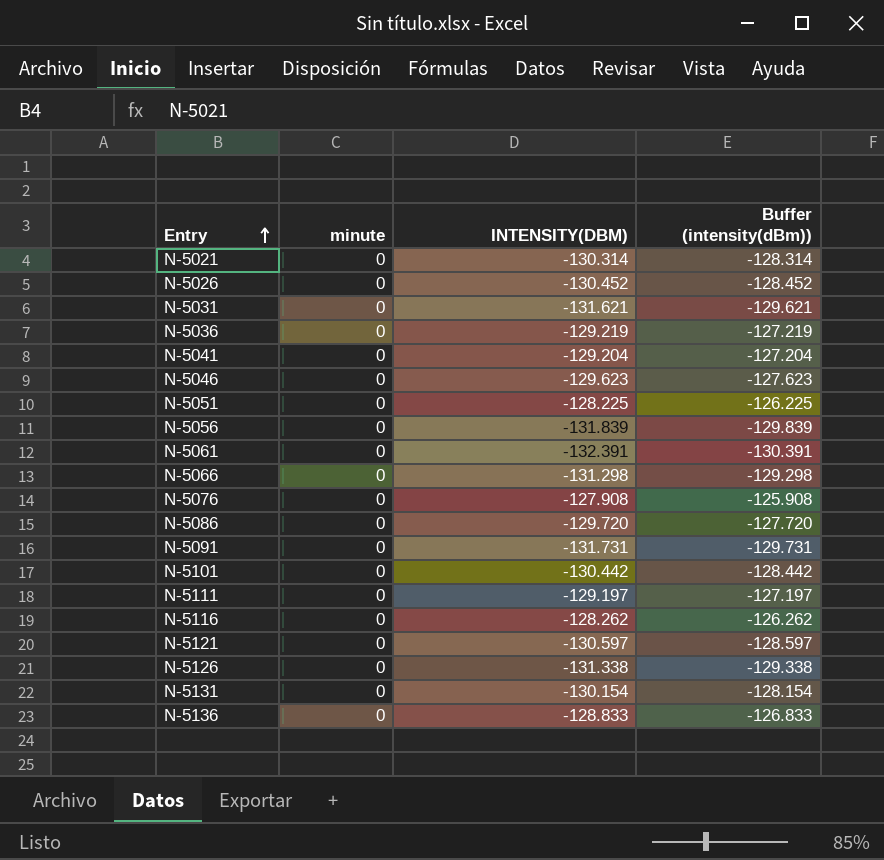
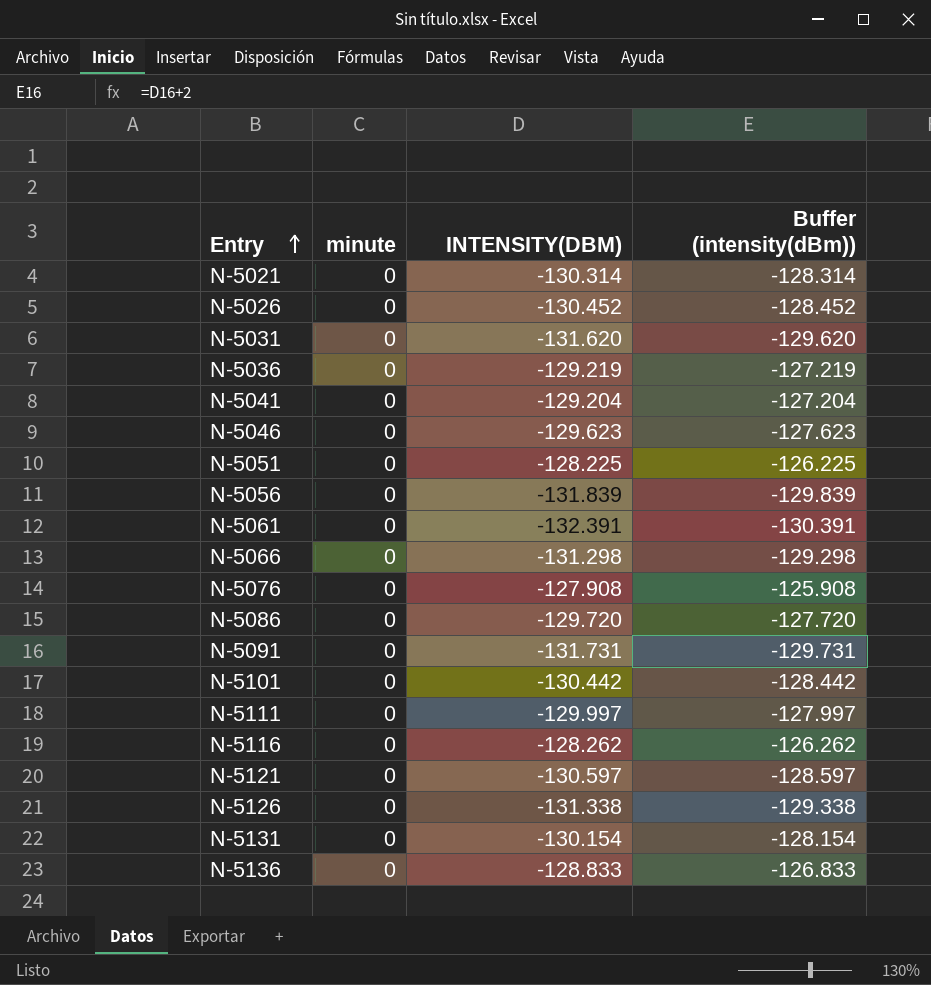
N-5031 | INTENSITY(DBM): -131.621 -> -131.620
N-5031 | Buffer (intensity(dBm)): -129.621 -> -129.620
N-5111 | INTENSITY(DBM): -129.197 -> -129.997
N-5111 | Buffer (intensity(dBm)): -127.197 -> -127.997

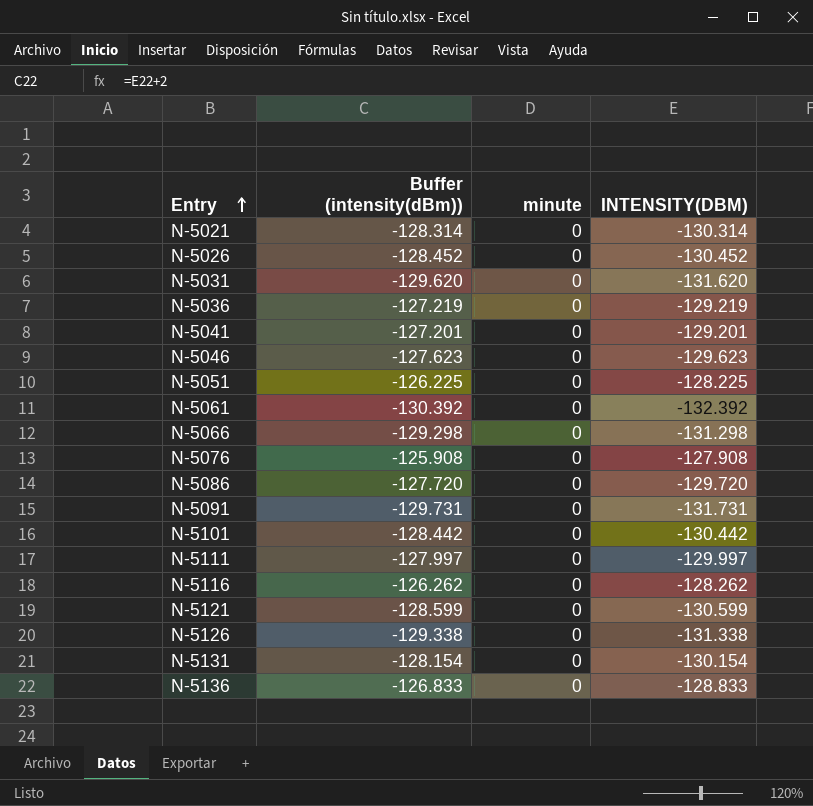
column Buffer (intensity(dBm)) | position: 4 -> 2
row N-5056: 0 | -131.839 | -129.839 -> none
N-5041 | Buffer (intensity(dBm)): -127.204 -> -127.201
N-5041 | INTENSITY(DBM): -129.204 -> -129.201
N-5061 | Buffer (intensity(dBm)): -130.391 -> -130.392
N-5061 | INTENSITY(DBM): -132.391 -> -132.392
N-5121 | Buffer (intensity(dBm)): -128.597 -> -128.599
N-5121 | INTENSITY(DBM): -130.597 -> -130.599

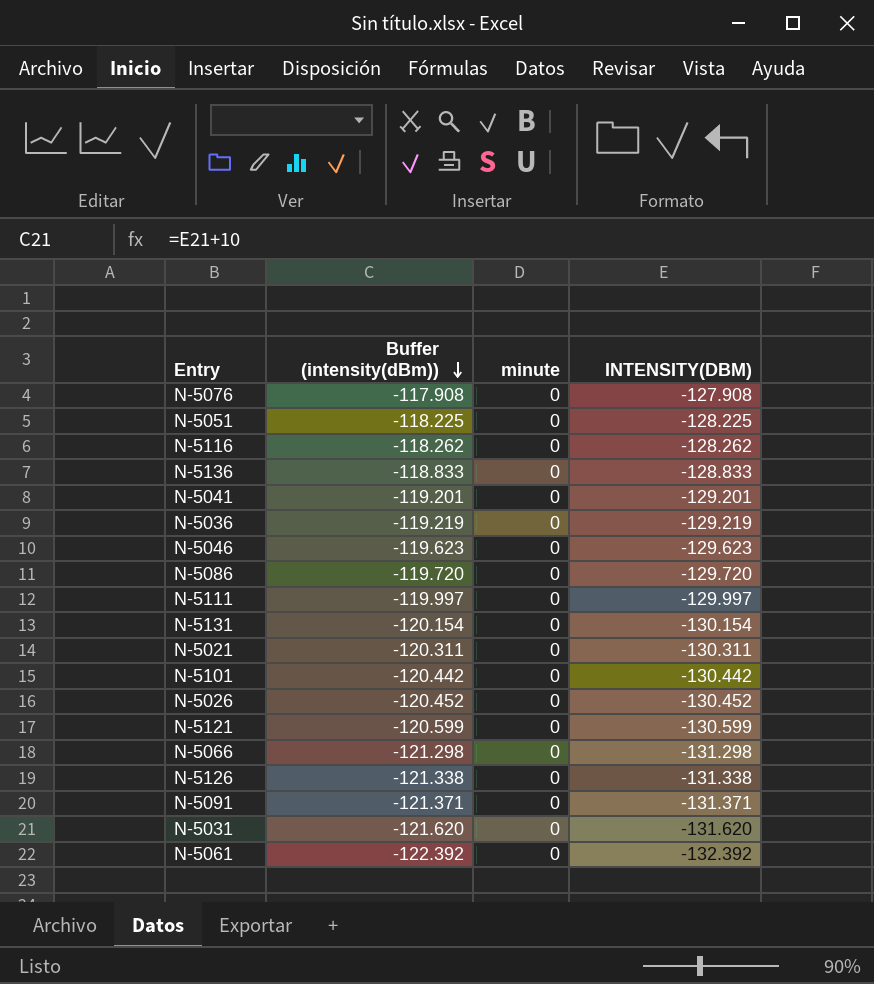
row order: Entry ascending -> Buffer (intensity(dBm)) descending
column Buffer (intensity(dBm)) | formula: [INTENSITY(DBM)] + 2 -> [INTENSITY(DBM)] + 10
N-5021 | INTENSITY(DBM): -130.314 -> -130.311
N-5091 | INTENSITY(DBM): -131.731 -> -131.371

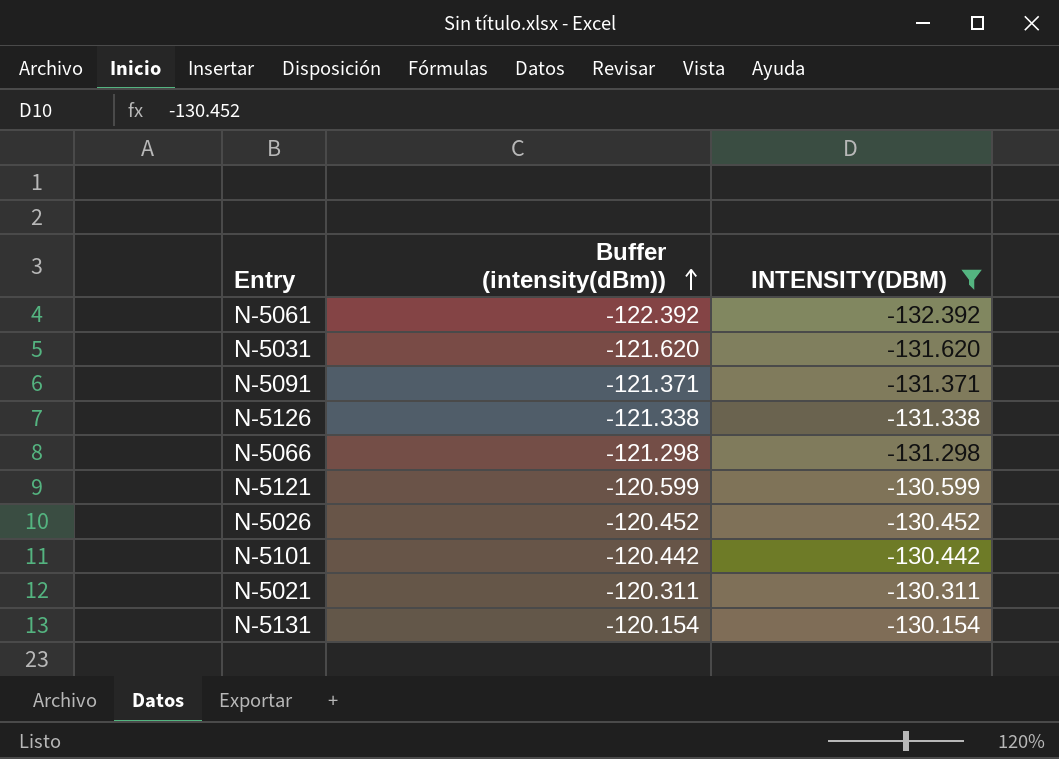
filter: none -> INTENSITY(DBM) <= -130.154
row order: Buffer (intensity(dBm)) descending -> Buffer (intensity(dBm)) ascending
column minute | position: 3 -> none

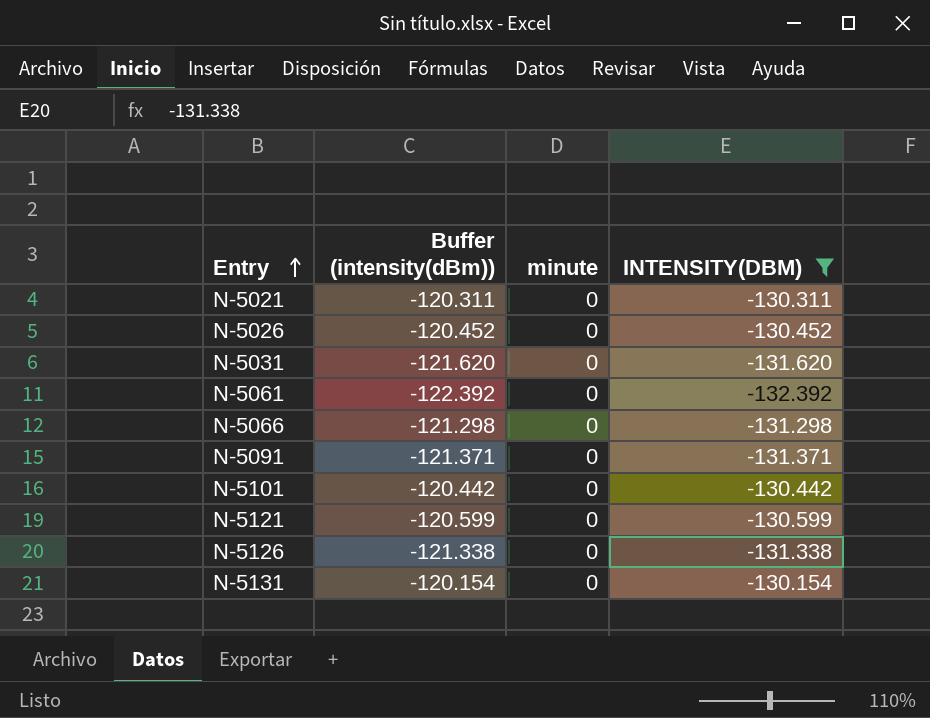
row order: Buffer (intensity(dBm)) ascending -> Entry ascending
column minute | position: none -> 3

